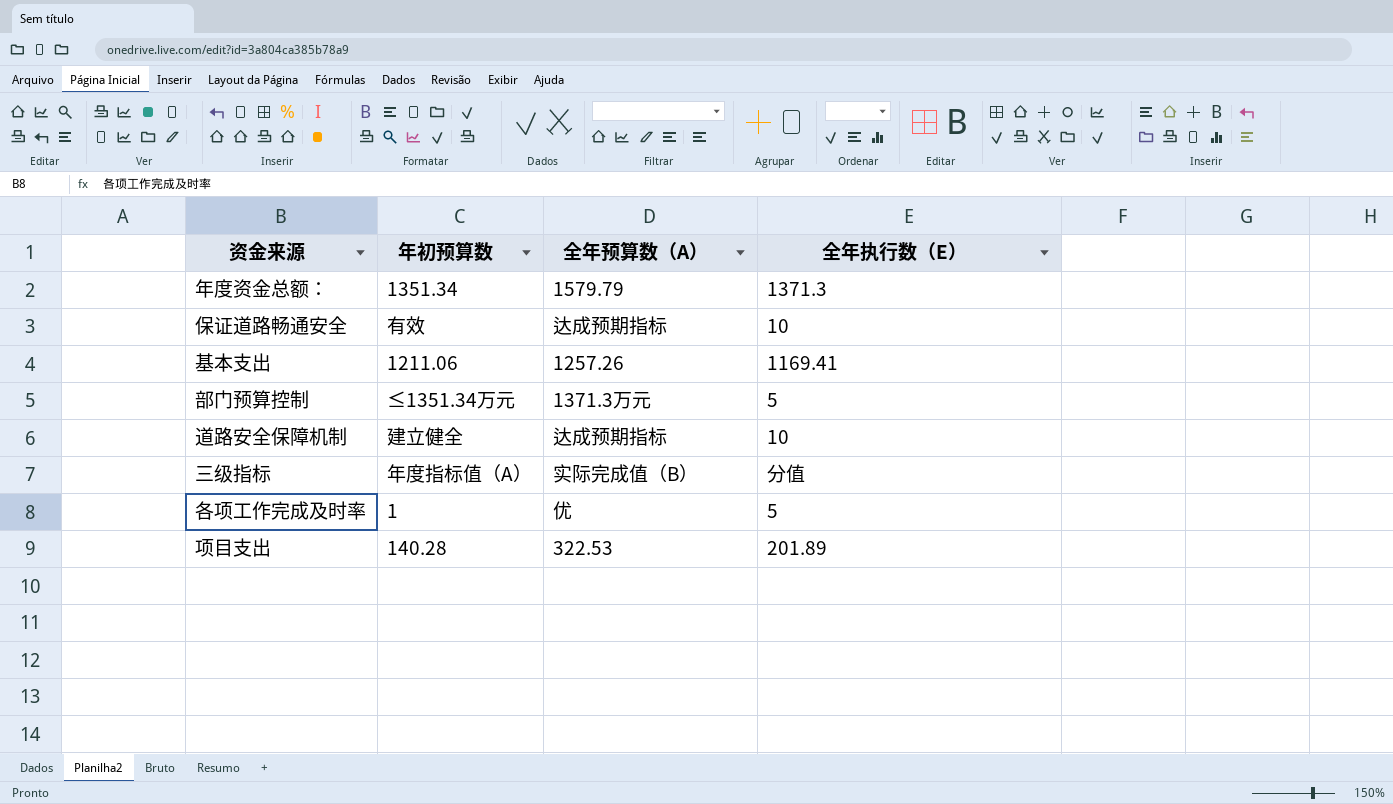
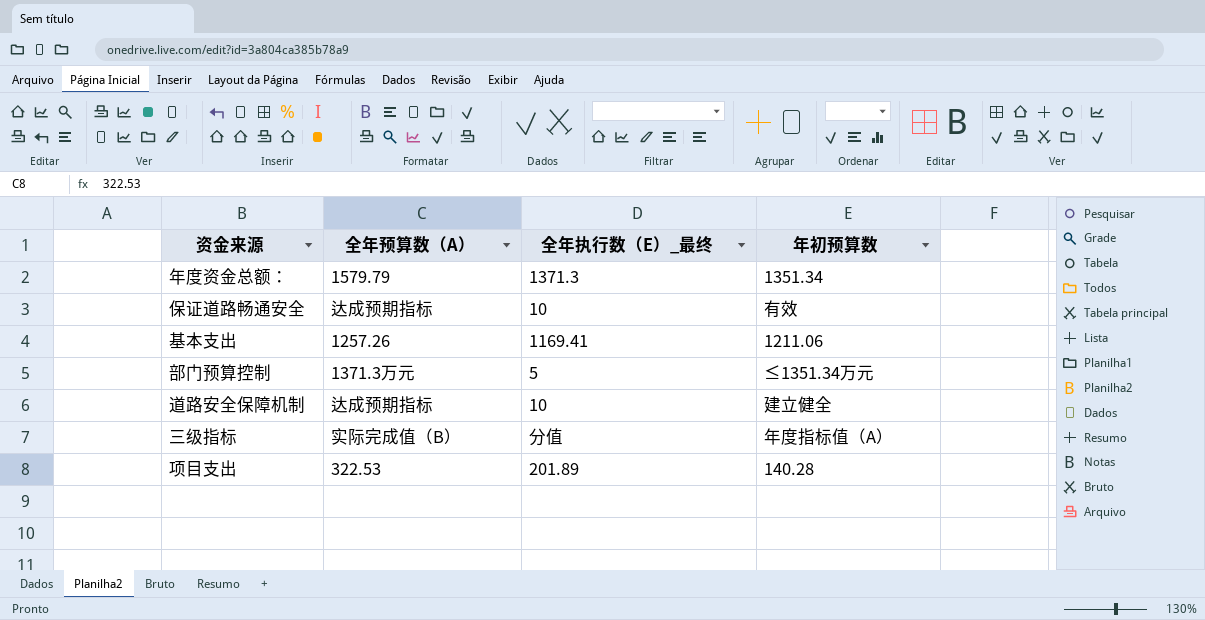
column name: 全年执行数（E） -> 全年执行数（E）_最终
column 年初预算数 | position: 2 -> 4
row 各项工作完成及时率: 1 | 优 | 5 -> none

